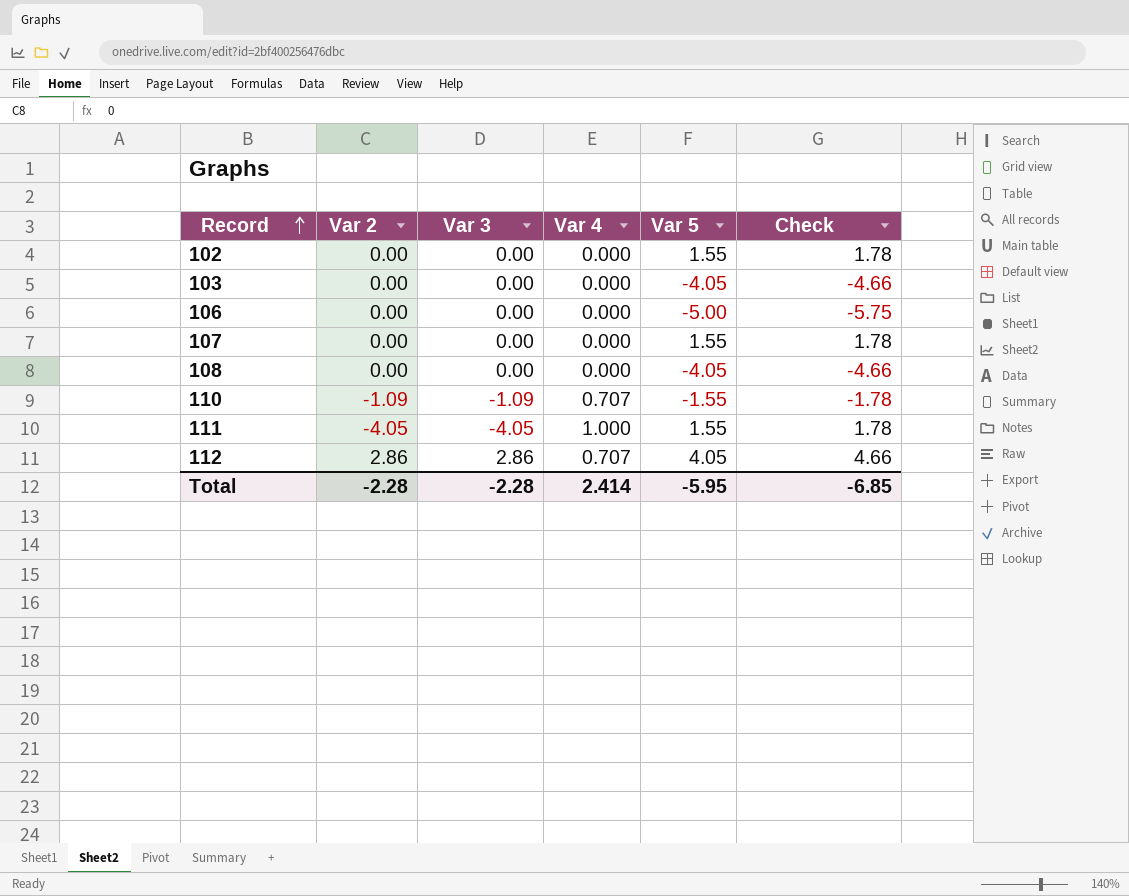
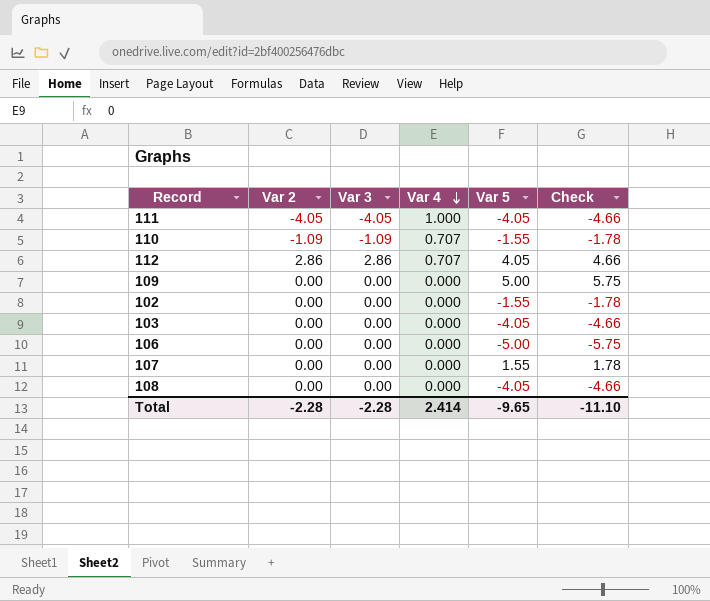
row order: Record ascending -> Var 4 descending
111 | Var 5: 1.55 -> -4.05
111 | Check: 1.78 -> -4.66
row 109: none -> 0.00 | 0.00 | 0.000 | 5.00 | 5.75
102 | Var 5: 1.55 -> -1.55
102 | Check: 1.78 -> -1.78
Total | Var 5: -5.95 -> -9.65
Total | Check: -6.85 -> -11.10

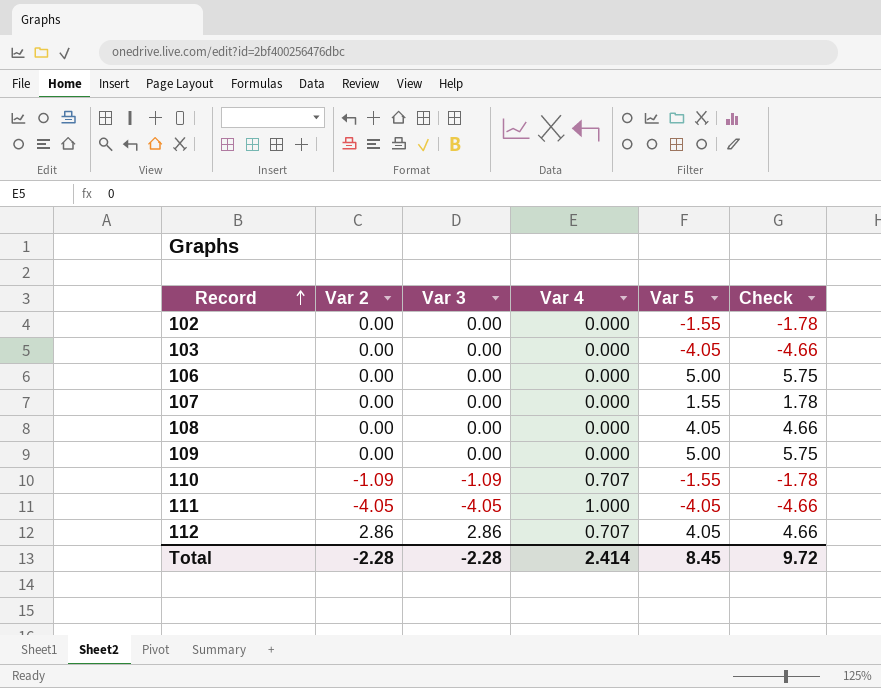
row order: Var 4 descending -> Record ascending
106 | Var 5: -5.00 -> 5.00
106 | Check: -5.75 -> 5.75
108 | Var 5: -4.05 -> 4.05
108 | Check: -4.66 -> 4.66
Total | Var 5: -9.65 -> 8.45
Total | Check: -11.10 -> 9.72

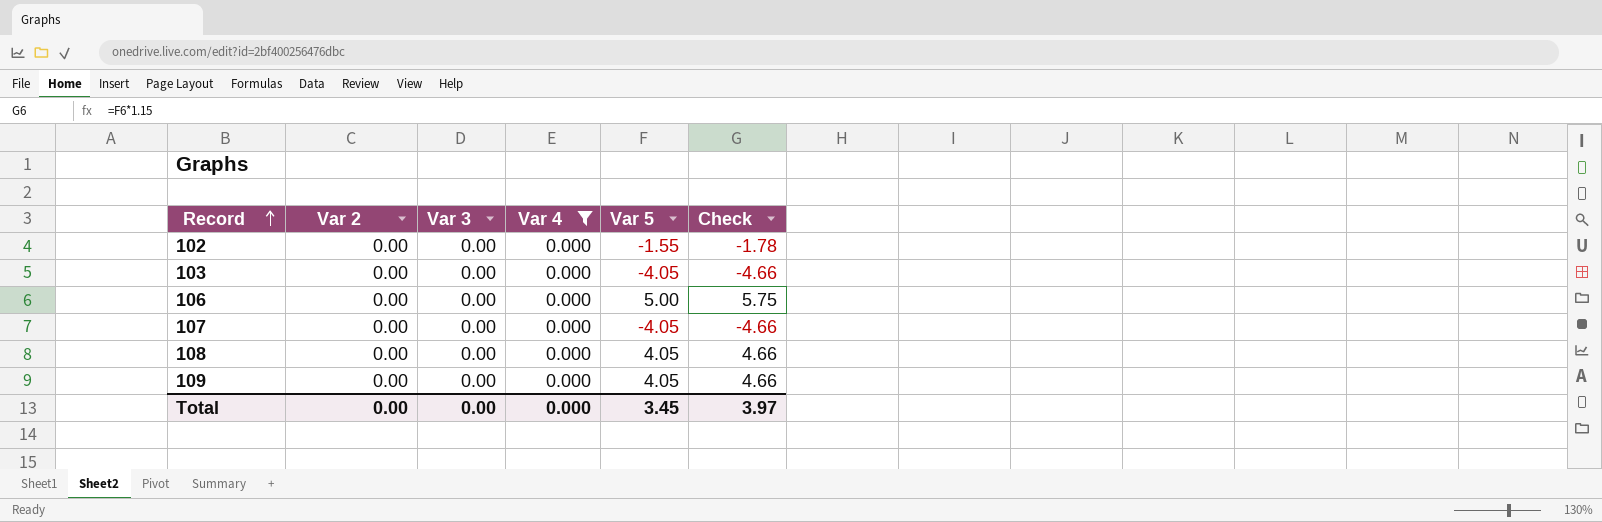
filter: none -> Var 4 = 0.000
107 | Var 5: 1.55 -> -4.05
107 | Check: 1.78 -> -4.66
109 | Var 5: 5.00 -> 4.05
109 | Check: 5.75 -> 4.66
Total | Var 2: -2.28 -> 0.00
Total | Var 3: -2.28 -> 0.00
Total | Var 4: 2.414 -> 0.000
Total | Var 5: 8.45 -> 3.45
Total | Check: 9.72 -> 3.97

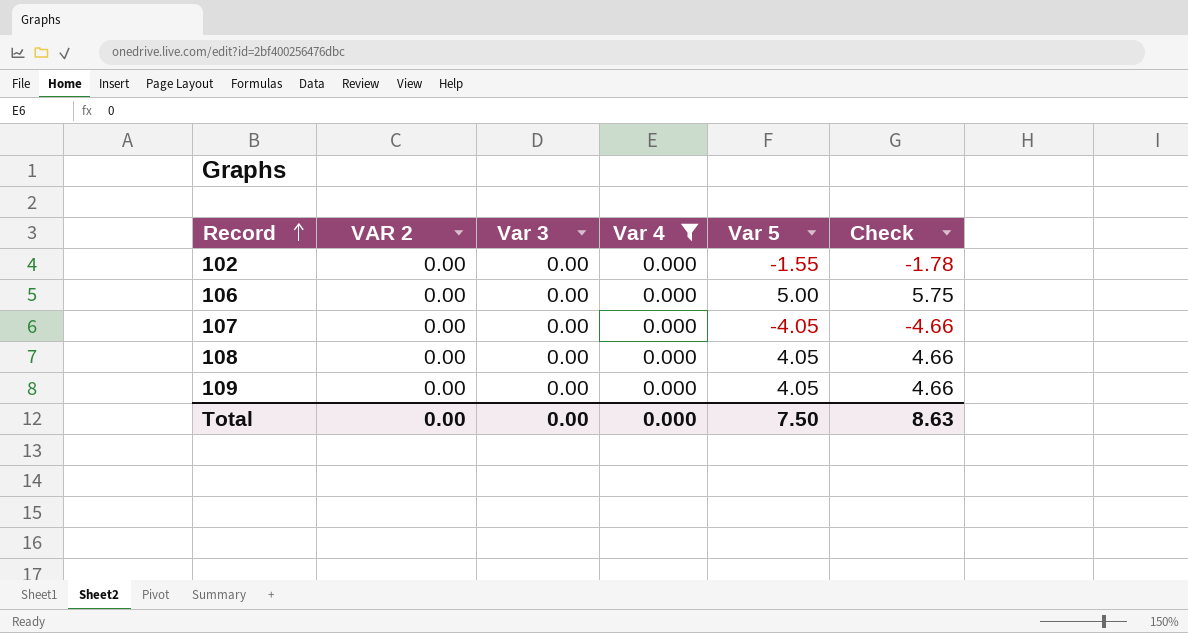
column name: Var 2 -> VAR 2
row 103: 0.00 | 0.00 | 0.000 | -4.05 | -4.66 -> none
Total | Var 5: 3.45 -> 7.50
Total | Check: 3.97 -> 8.63

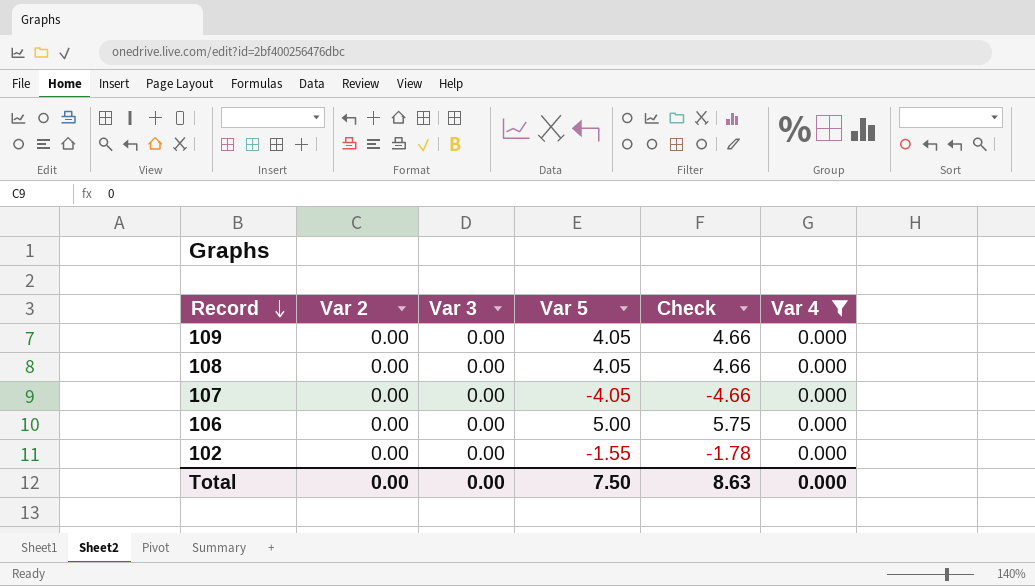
row order: Record ascending -> Record descending
column name: VAR 2 -> Var 2
column Var 4 | position: 4 -> 6

